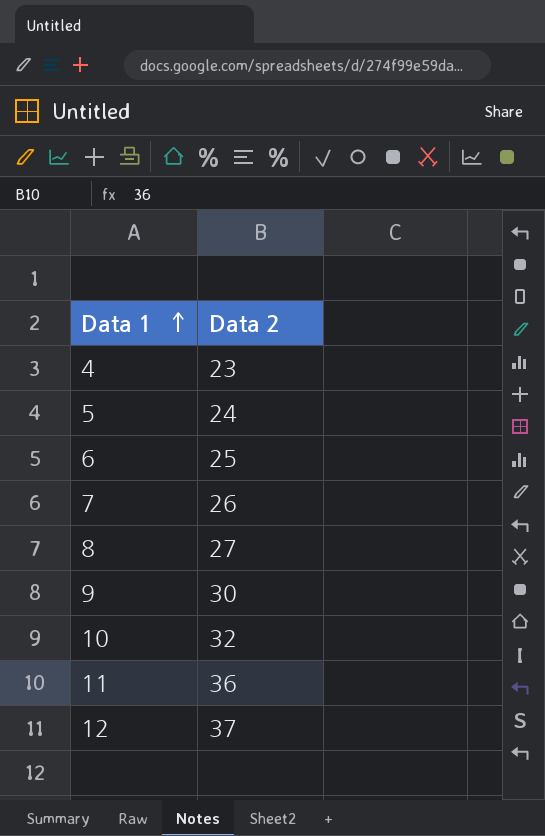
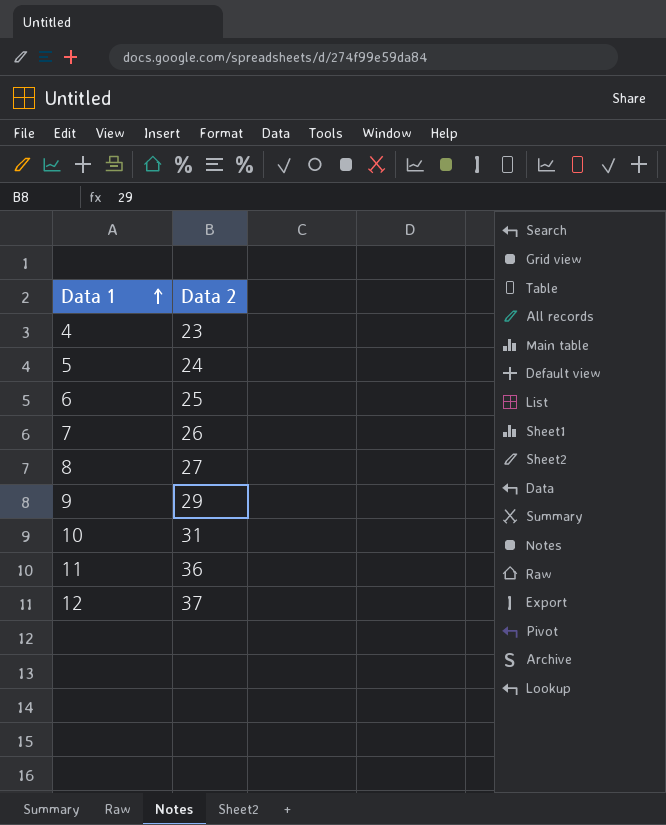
9 | Data 2: 30 -> 29
10 | Data 2: 32 -> 31

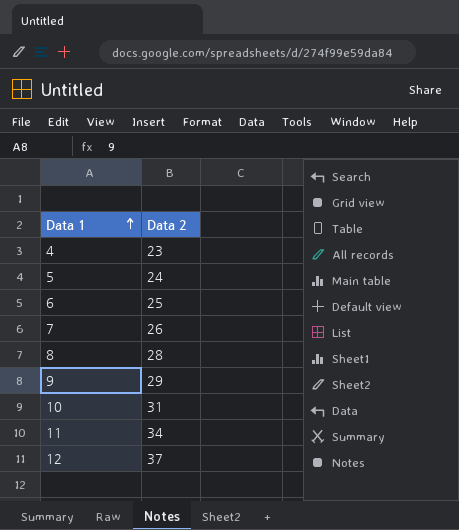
8 | Data 2: 27 -> 28
11 | Data 2: 36 -> 34

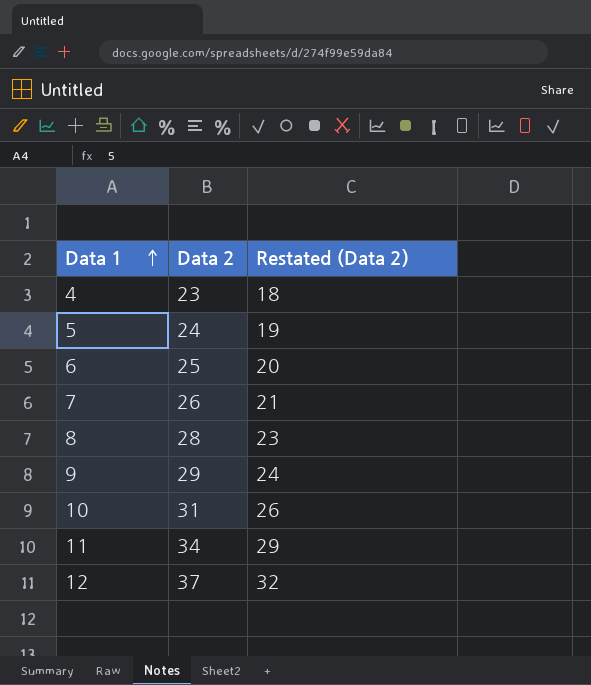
column Restated (Data 2) | formula: none -> [Data 2] - 5

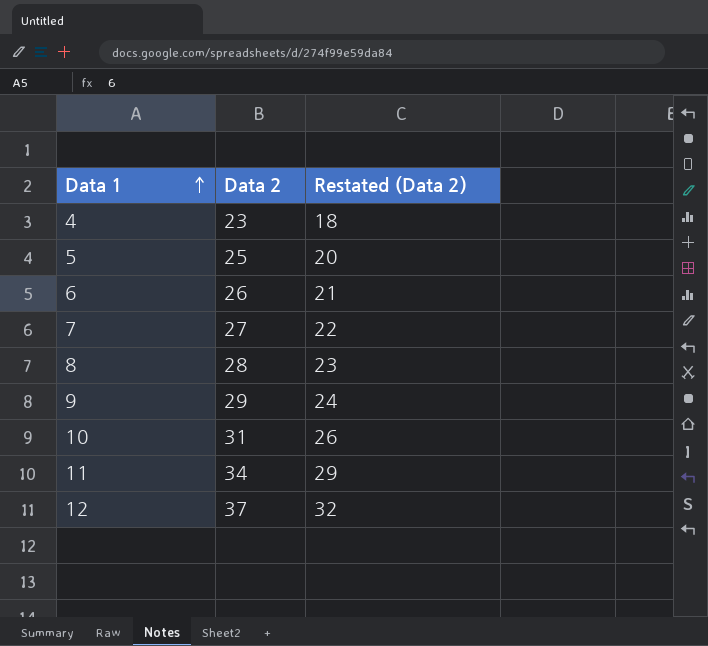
5 | Data 2: 24 -> 25
5 | Restated (Data 2): 19 -> 20
6 | Data 2: 25 -> 26
6 | Restated (Data 2): 20 -> 21
7 | Data 2: 26 -> 27
7 | Restated (Data 2): 21 -> 22

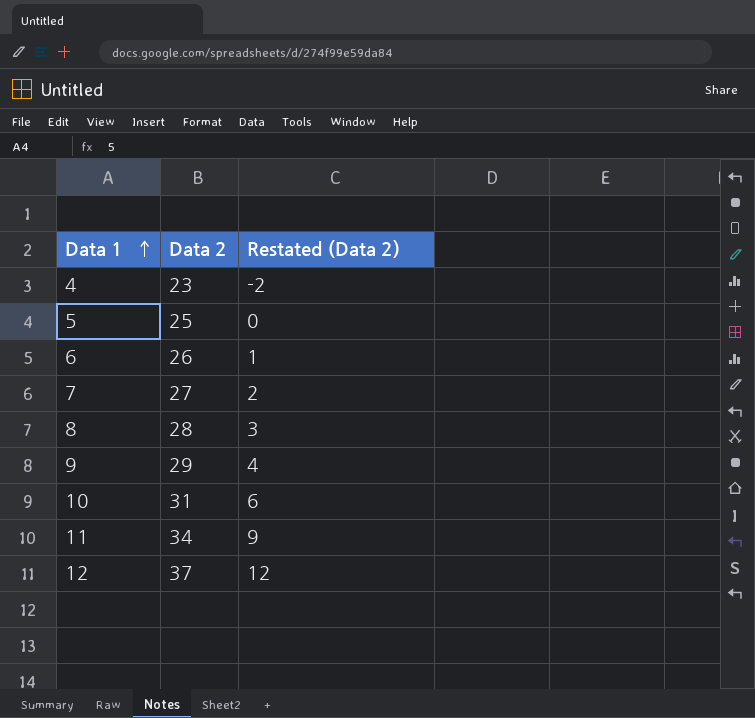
column Restated (Data 2) | formula: [Data 2] - 5 -> [Data 2] - 25

